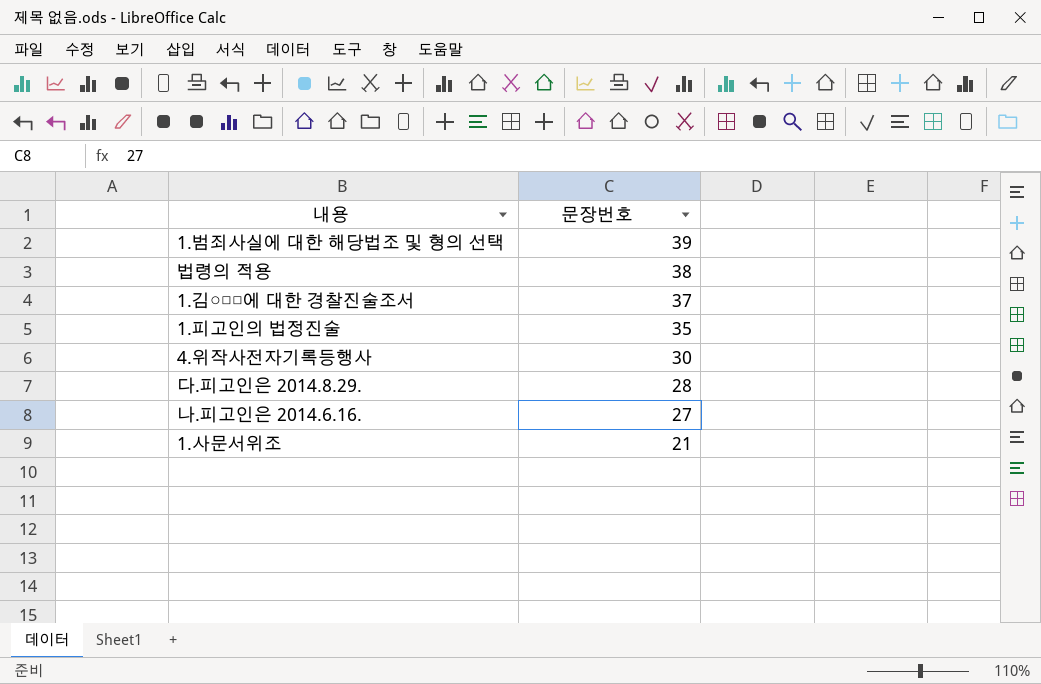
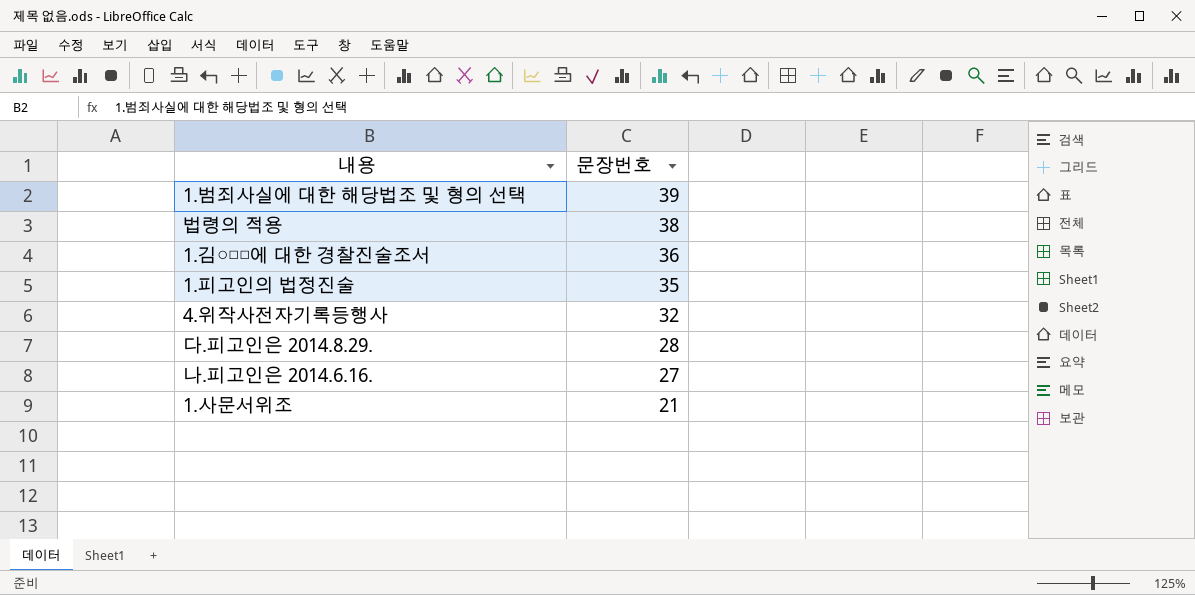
1.김○□□에 대한 경찰진술조서 | 문장번호: 37 -> 36
4.위작사전자기록등행사 | 문장번호: 30 -> 32

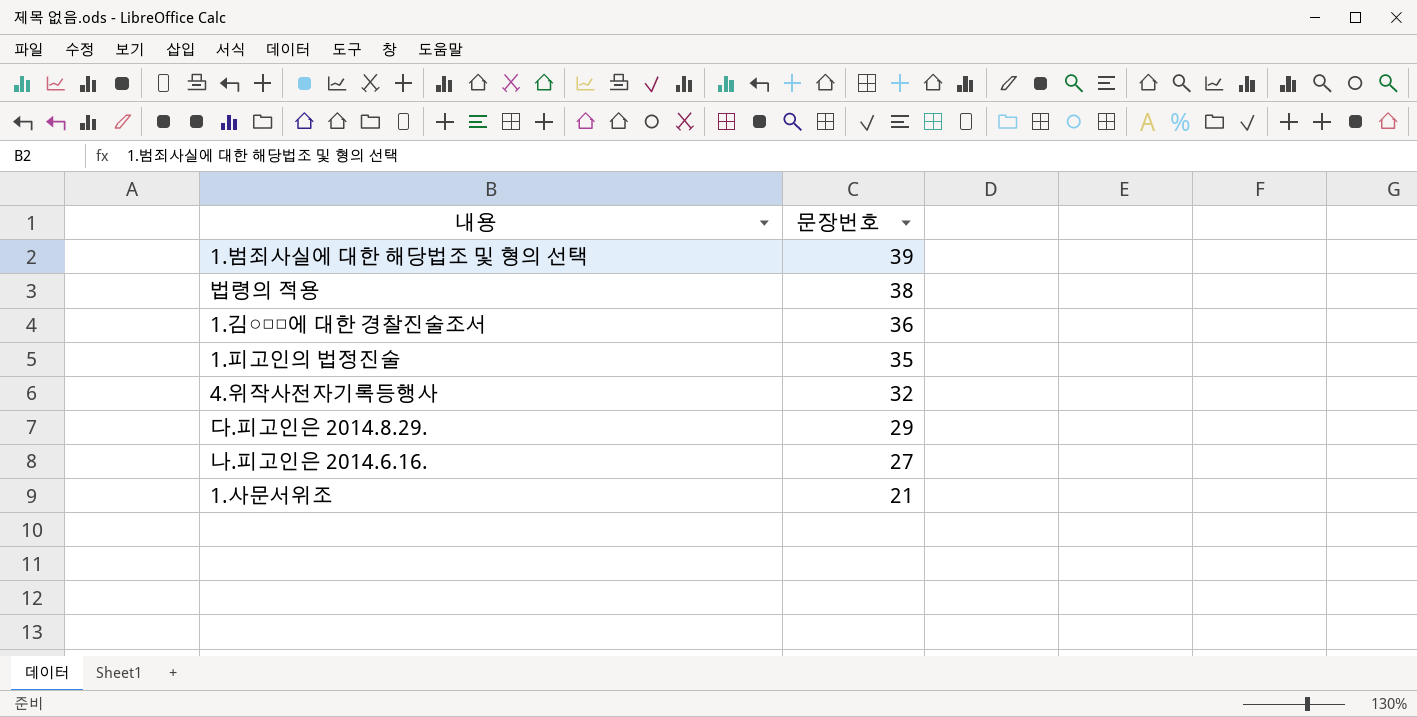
다.피고인은 2014.8.29. | 문장번호: 28 -> 29

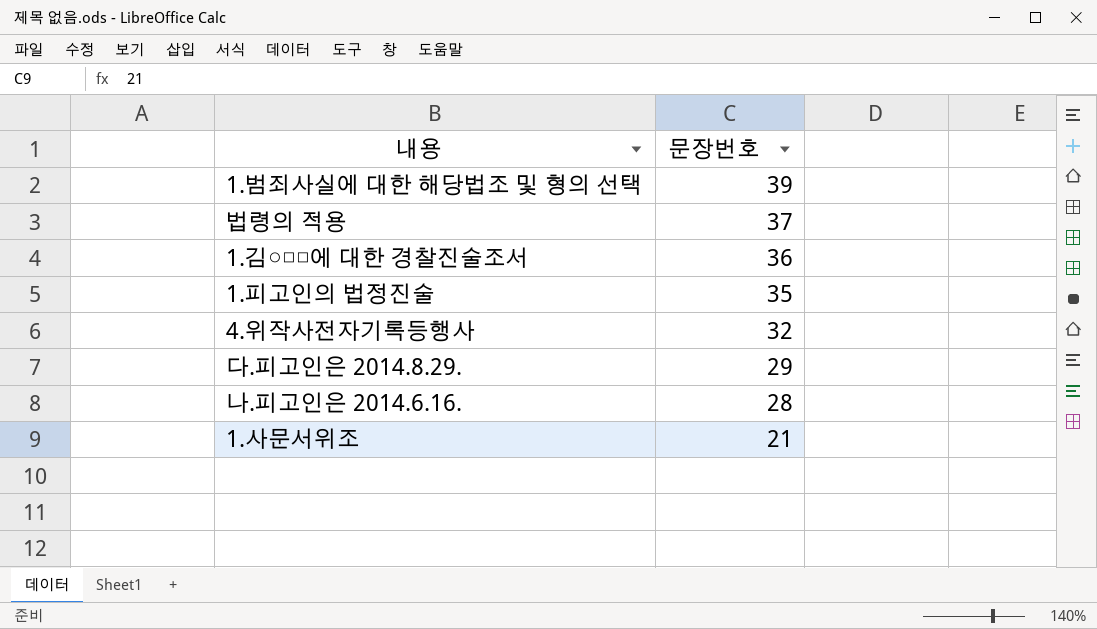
법령의 적용 | 문장번호: 38 -> 37
나.피고인은 2014.6.16. | 문장번호: 27 -> 28

